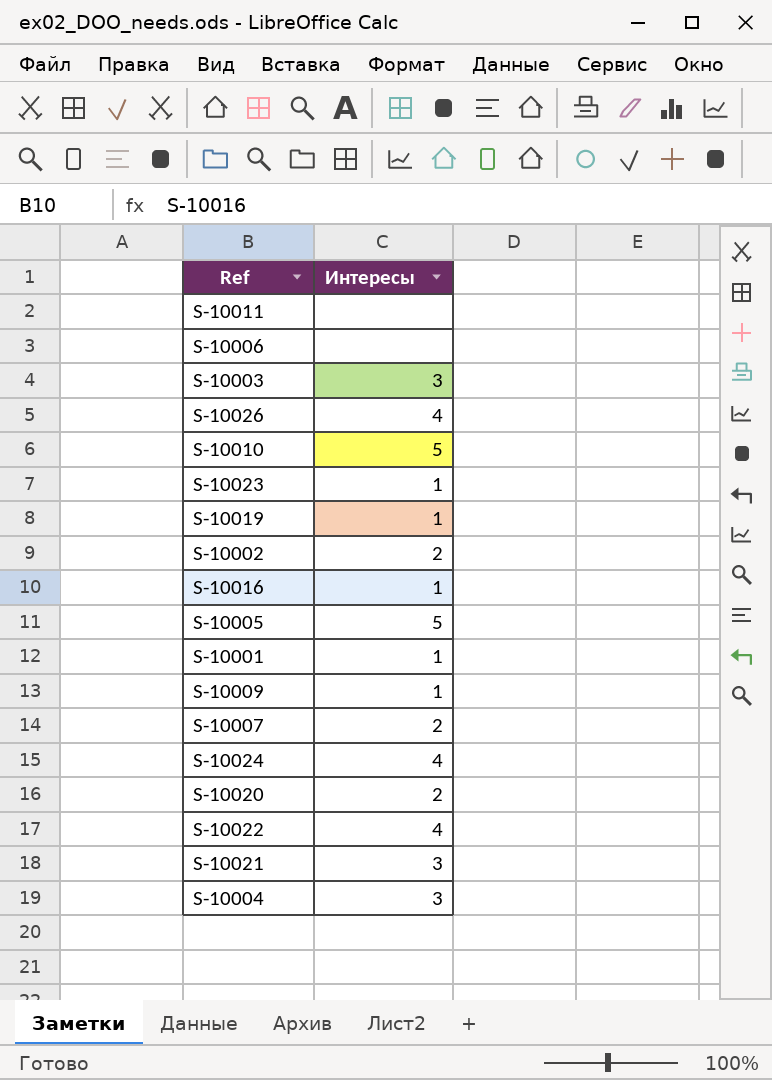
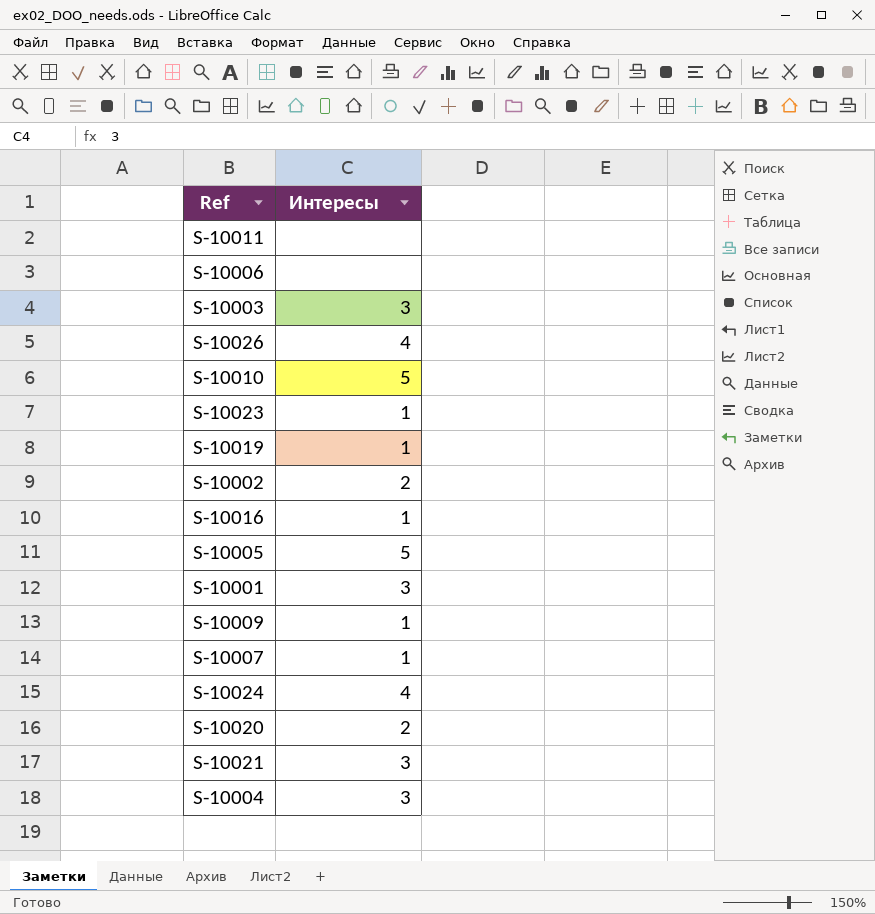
row S-10022: 4 -> none
S-10001 | Интересы: 1 -> 3
S-10007 | Интересы: 2 -> 1

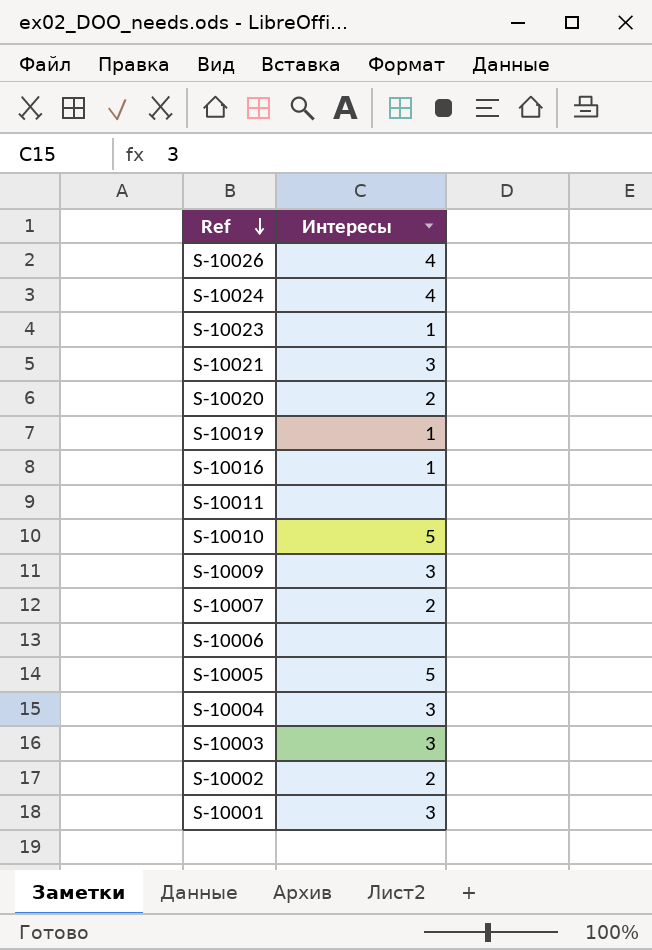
row order: none -> Ref descending
S-10009 | Интересы: 1 -> 3
S-10007 | Интересы: 1 -> 2

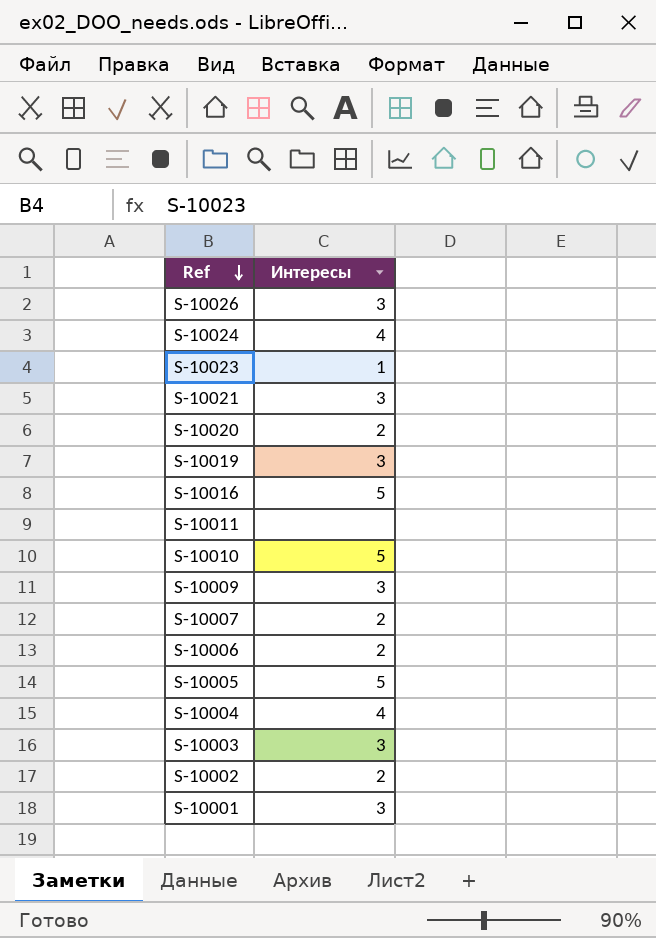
S-10026 | Интересы: 4 -> 3
S-10019 | Интересы: 1 -> 3
S-10016 | Интересы: 1 -> 5
S-10006 | Интересы: none -> 2
S-10004 | Интересы: 3 -> 4

